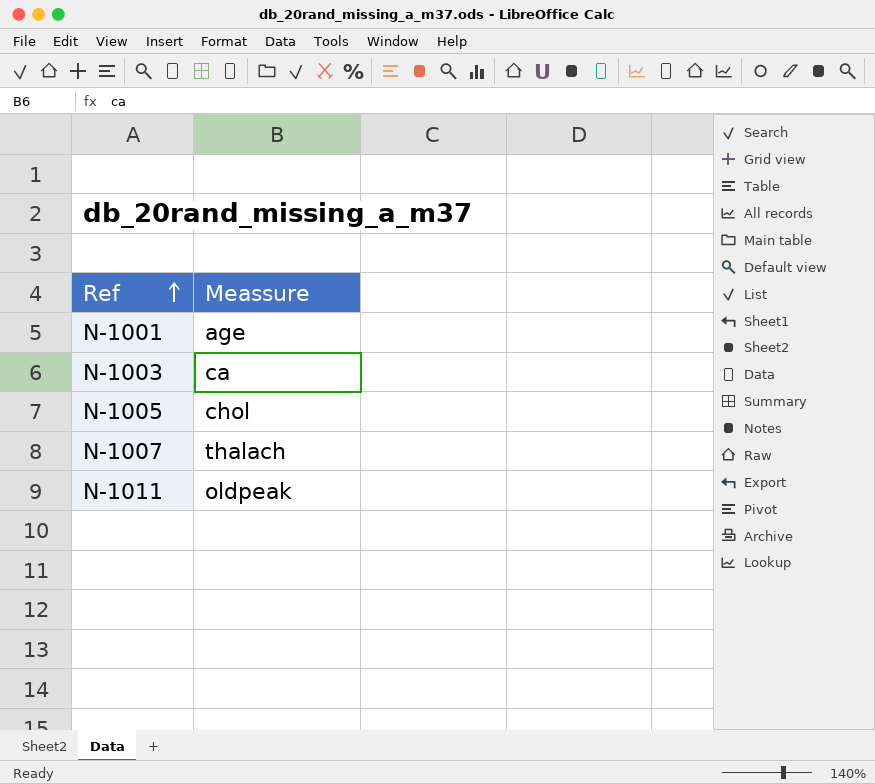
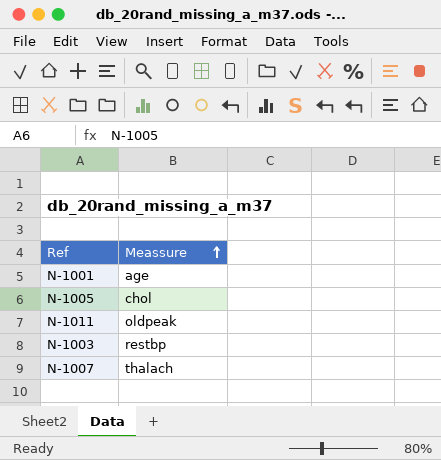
row order: Ref ascending -> Meassure ascending
N-1003 | Meassure: ca -> restbp

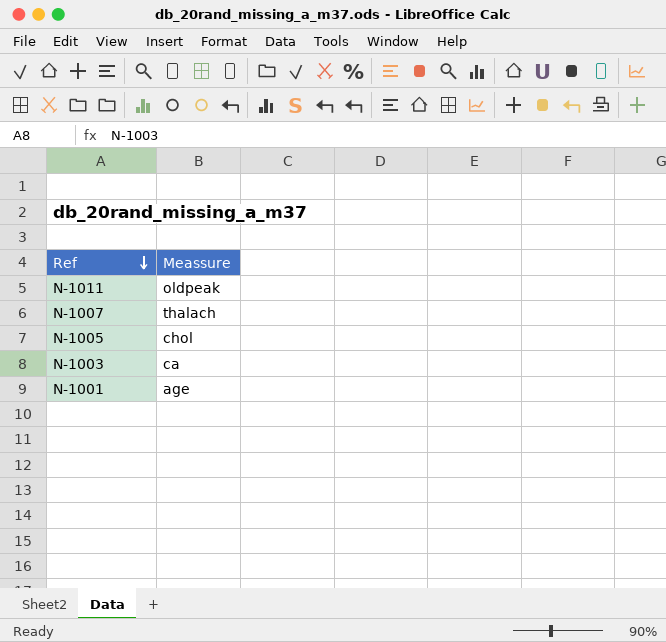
row order: Meassure ascending -> Ref descending
N-1003 | Meassure: restbp -> ca

